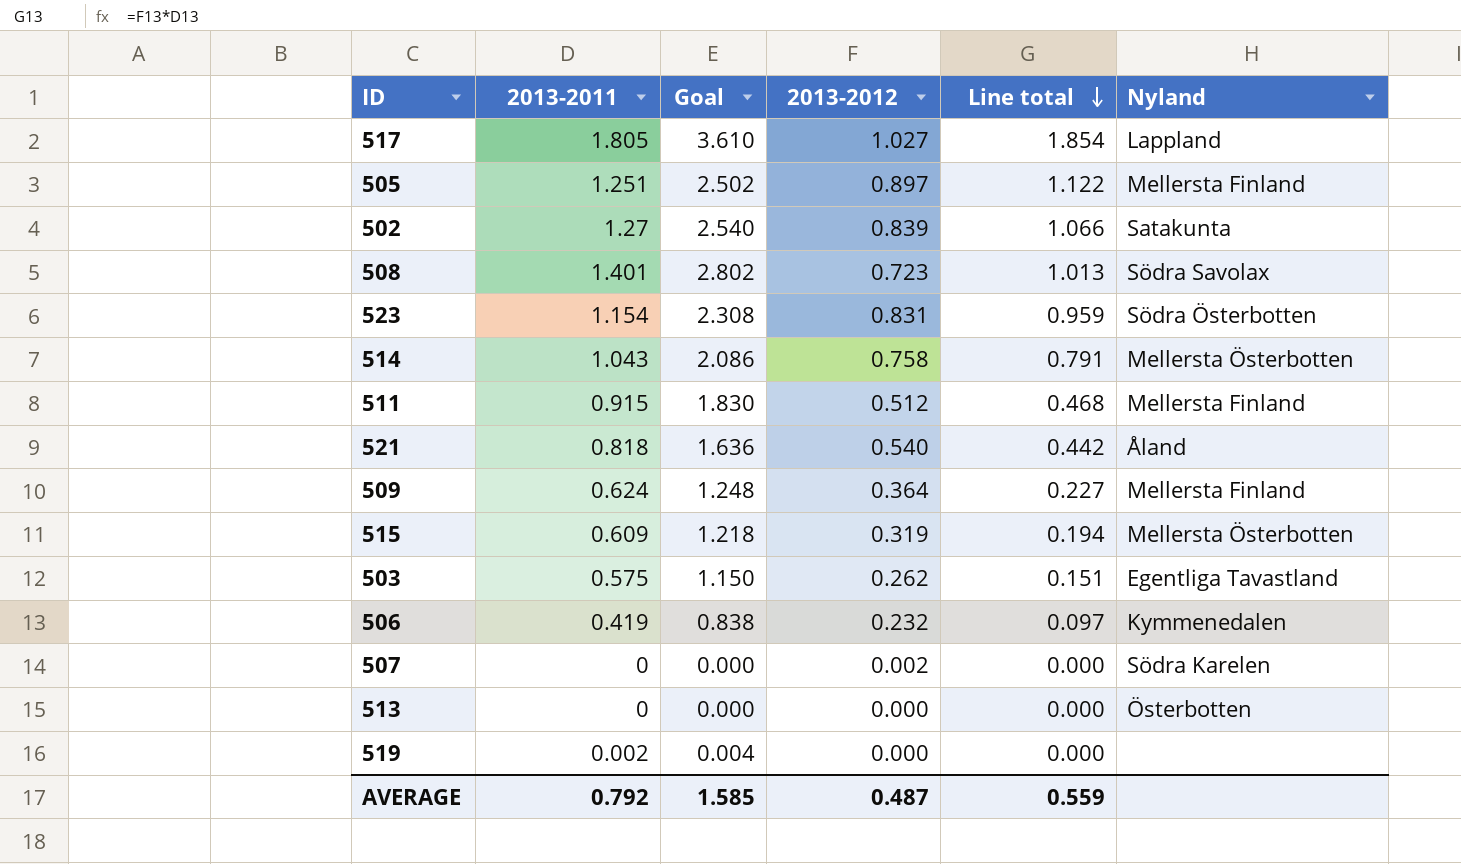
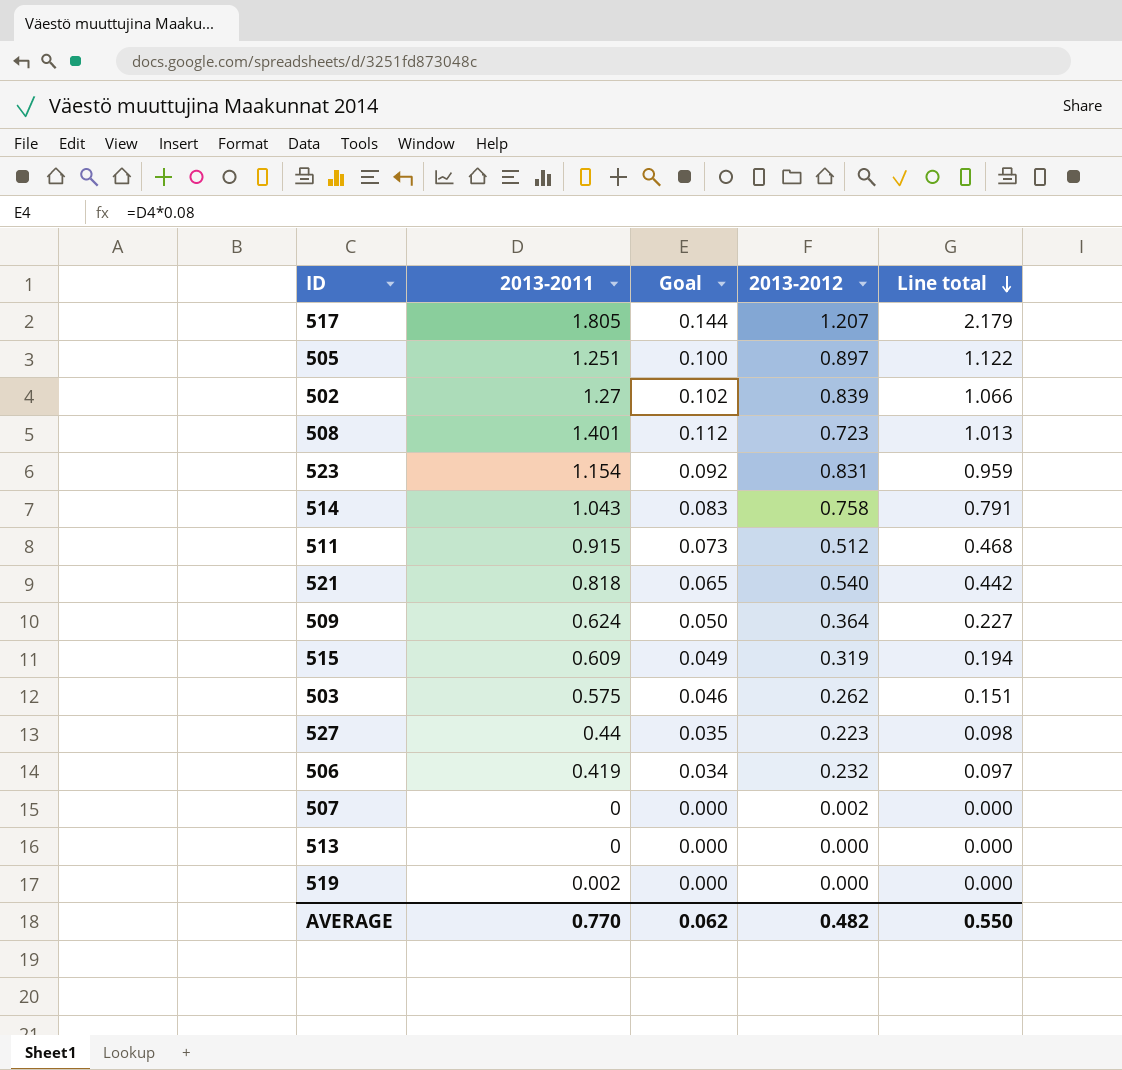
column Nyland | position: 6 -> none
column Goal | formula: [2013-2011] * 2 -> [2013-2011] * 0.08
517 | 2013-2012: 1.027 -> 1.207
517 | Line total: 1.854 -> 2.179
row 527: none -> 0.44 | 0.035 | 0.223 | 0.098
AVERAGE | 2013-2011: 0.792 -> 0.770
AVERAGE | Goal: 1.585 -> 0.062
AVERAGE | 2013-2012: 0.487 -> 0.482
AVERAGE | Line total: 0.559 -> 0.550

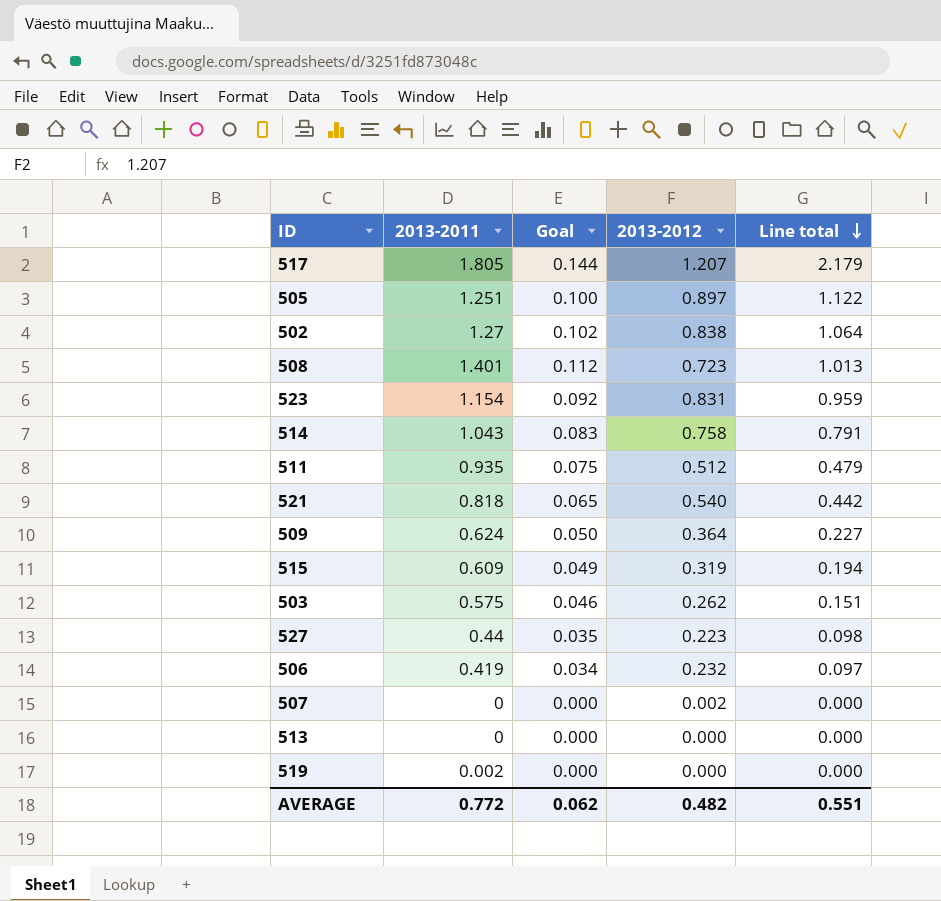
502 | 2013-2012: 0.839 -> 0.838
502 | Line total: 1.066 -> 1.064
511 | 2013-2011: 0.915 -> 0.935
511 | Goal: 0.073 -> 0.075
511 | Line total: 0.468 -> 0.479
AVERAGE | 2013-2011: 0.770 -> 0.772
AVERAGE | Line total: 0.550 -> 0.551

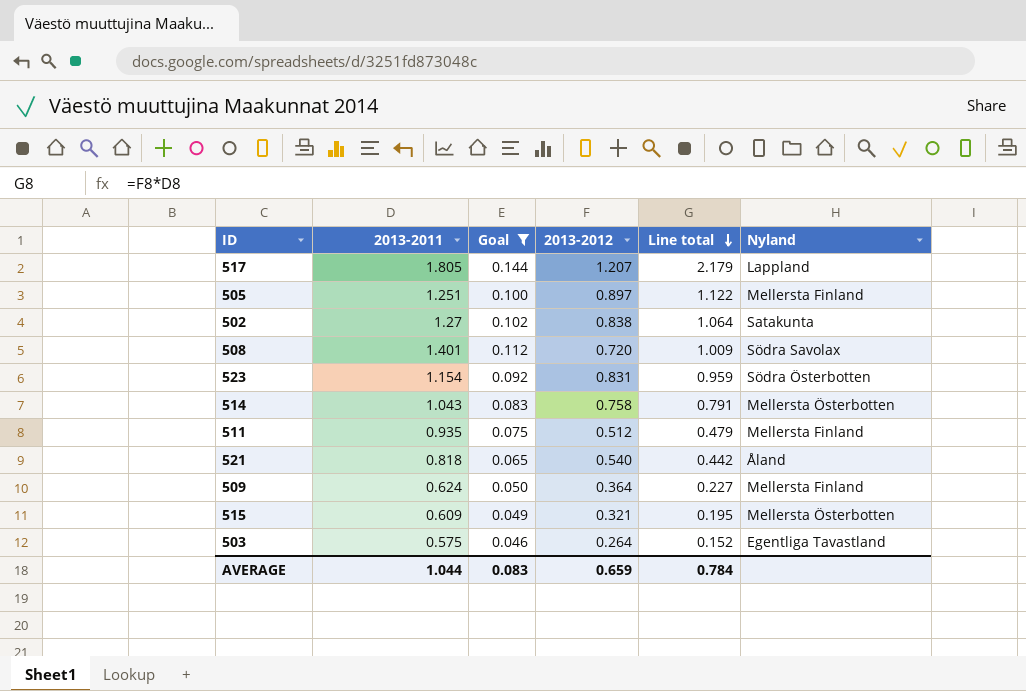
filter: none -> Goal >= 0.046
column Nyland | position: none -> 6
508 | 2013-2012: 0.723 -> 0.720
508 | Line total: 1.013 -> 1.009
515 | 2013-2012: 0.319 -> 0.321
515 | Line total: 0.194 -> 0.195
503 | 2013-2012: 0.262 -> 0.264
503 | Line total: 0.151 -> 0.152
AVERAGE | 2013-2011: 0.772 -> 1.044
AVERAGE | Goal: 0.062 -> 0.083
AVERAGE | 2013-2012: 0.482 -> 0.659
AVERAGE | Line total: 0.551 -> 0.784

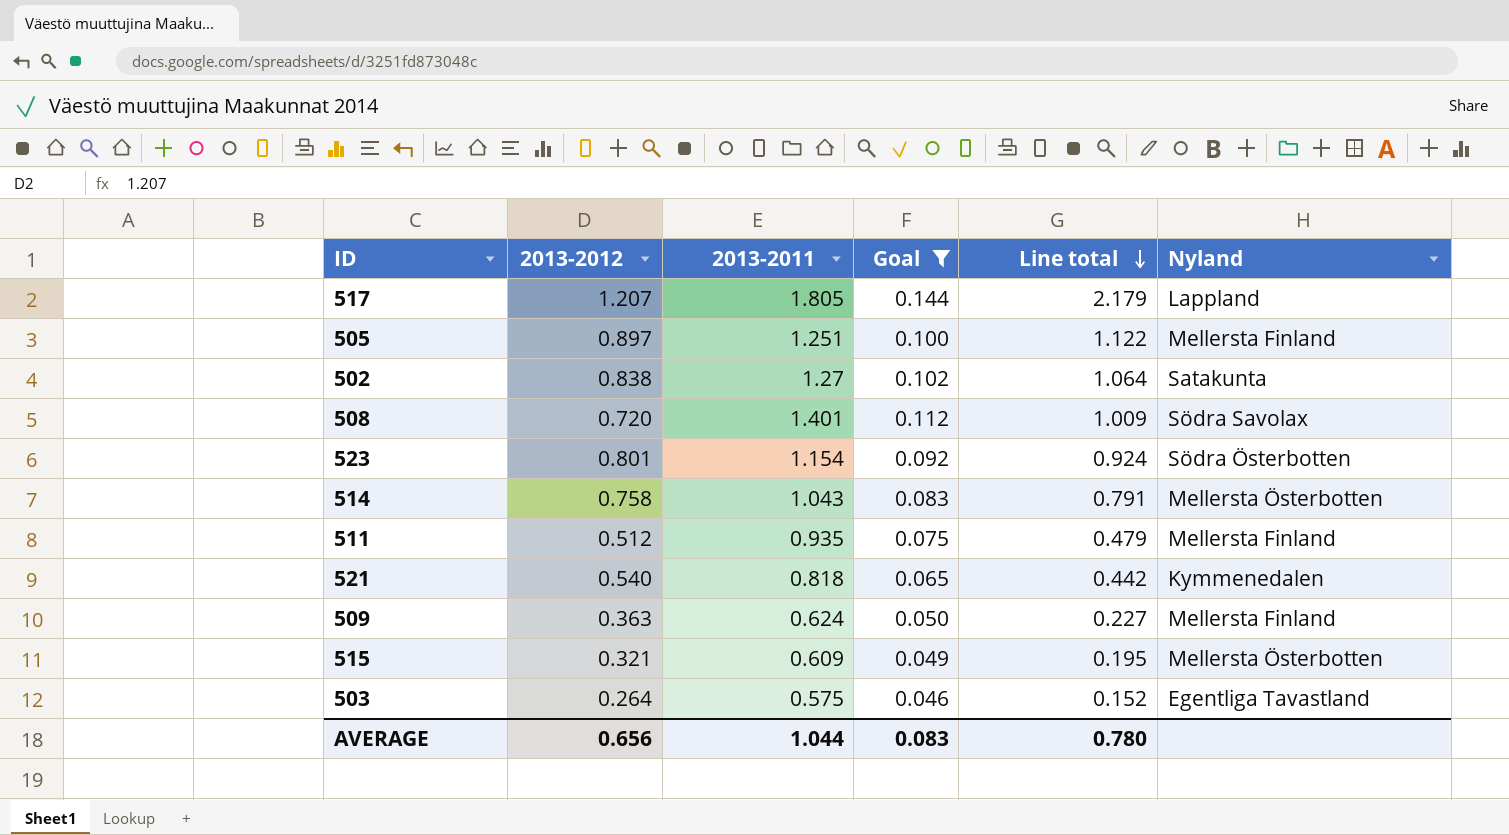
column 2013-2012 | position: 4 -> 2
523 | 2013-2012: 0.831 -> 0.801
523 | Line total: 0.959 -> 0.924
521 | Nyland: Åland -> Kymmenedalen
509 | 2013-2012: 0.364 -> 0.363
AVERAGE | 2013-2012: 0.659 -> 0.656
AVERAGE | Line total: 0.784 -> 0.780

